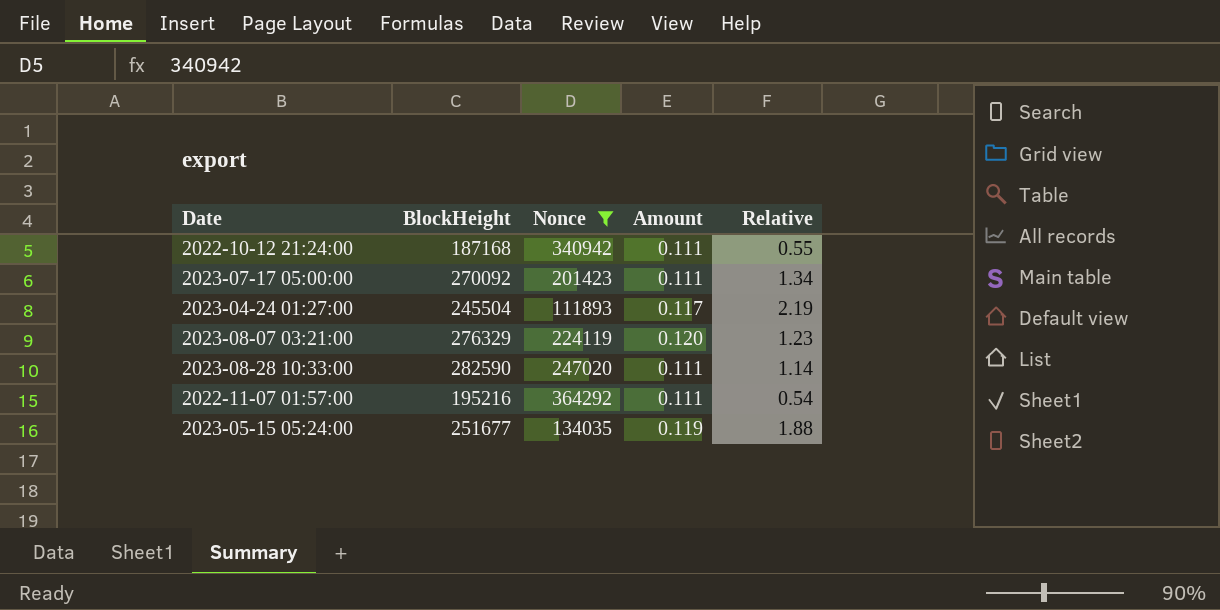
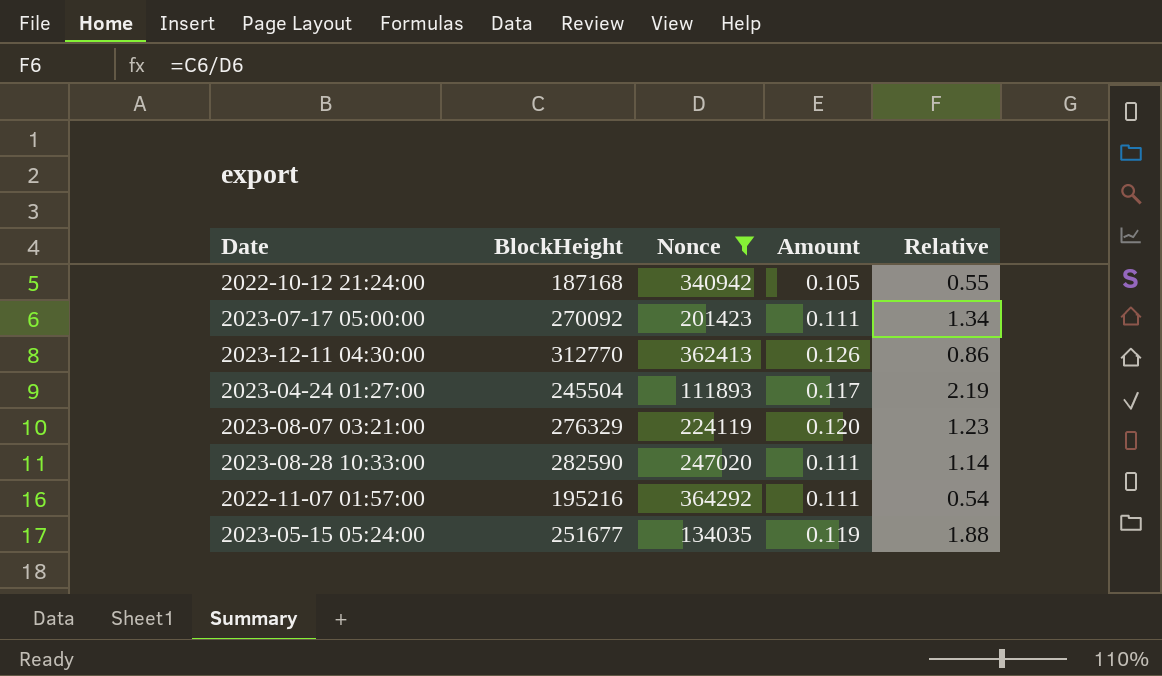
2022-10-12 21:24:00 | Amount: 0.111 -> 0.105
row 2023-12-11 04:30:00: none -> 312770 | 362413 | 0.126 | 0.86

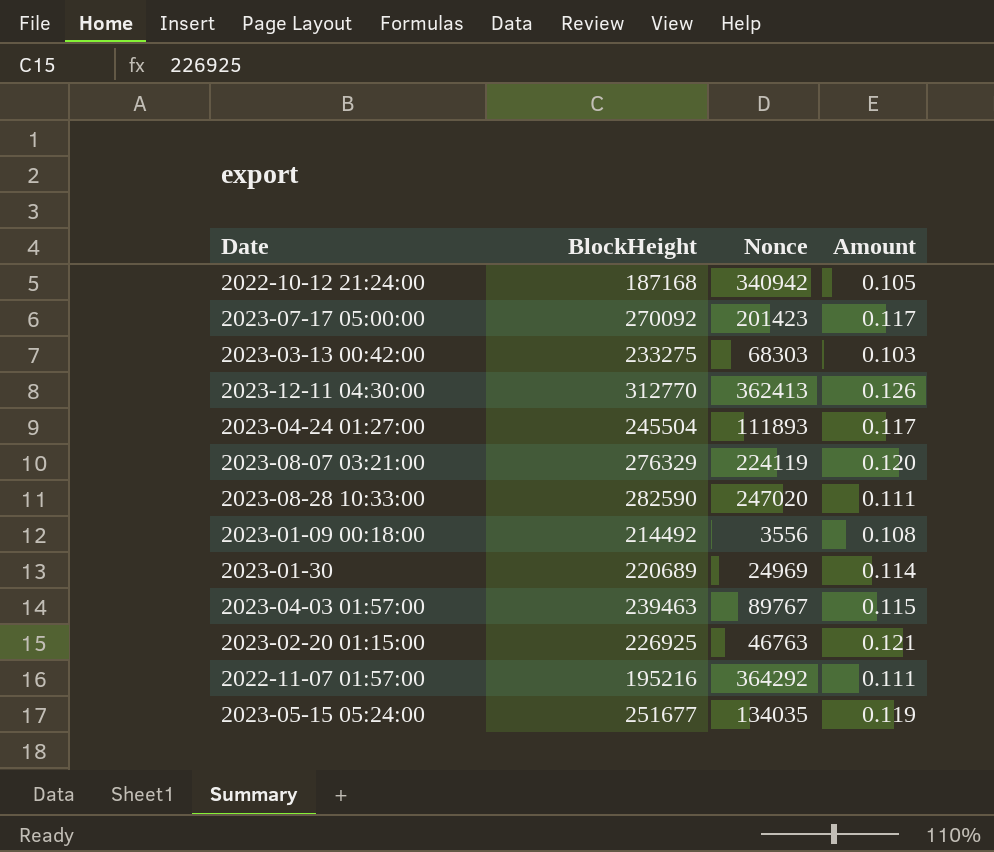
filter: Nonce >= 111893 -> none
column Relative | formula: [BlockHeight] / [Nonce] -> none
2023-07-17 05:00:00 | Amount: 0.111 -> 0.117

